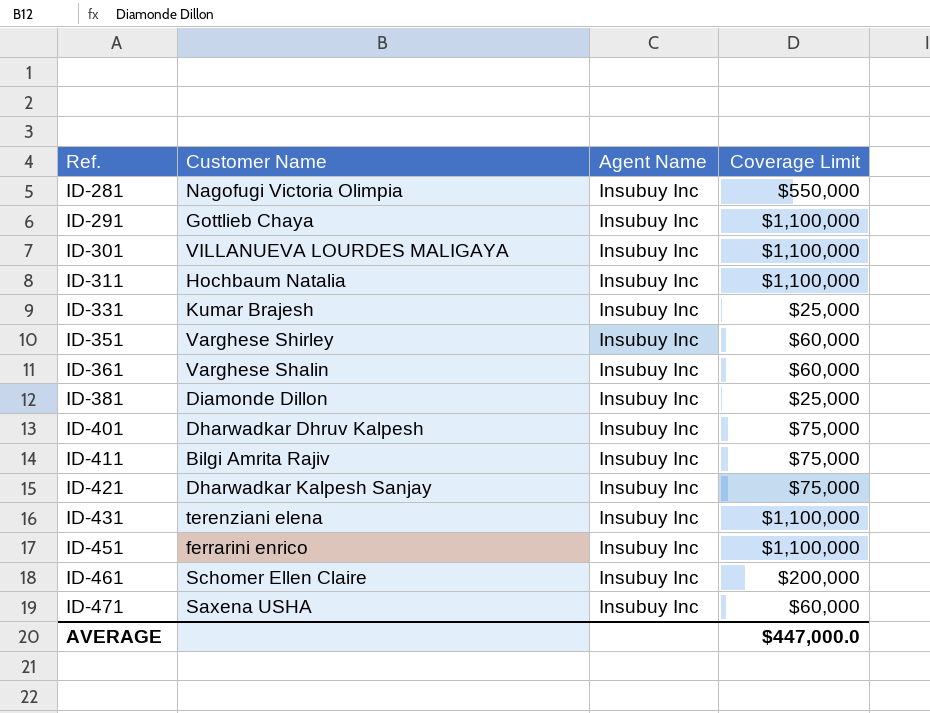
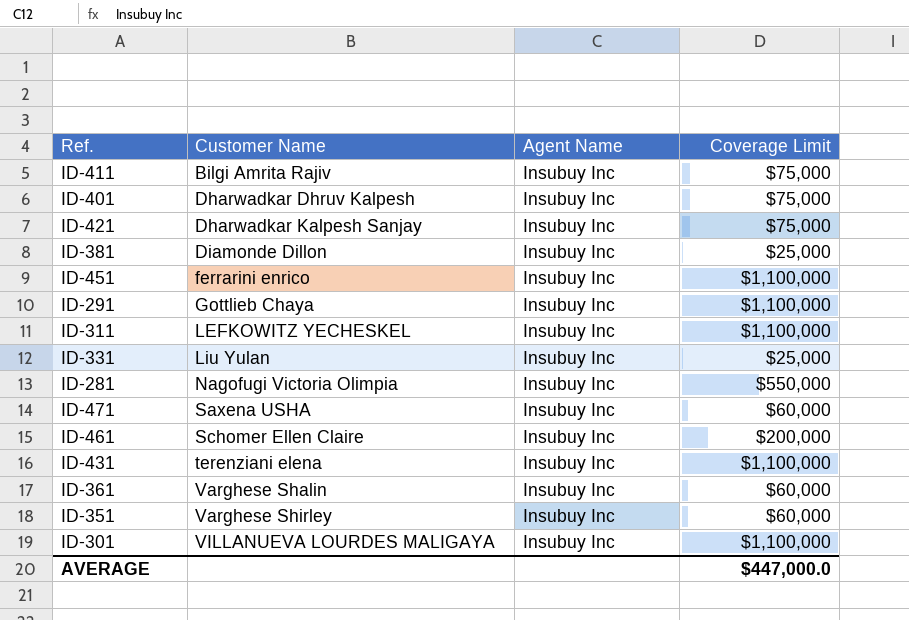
row order: Ref. ascending -> Customer Name ascending
ID-311 | Customer Name: Hochbaum Natalia -> LEFKOWITZ YECHESKEL
ID-331 | Customer Name: Kumar Brajesh -> Liu Yulan

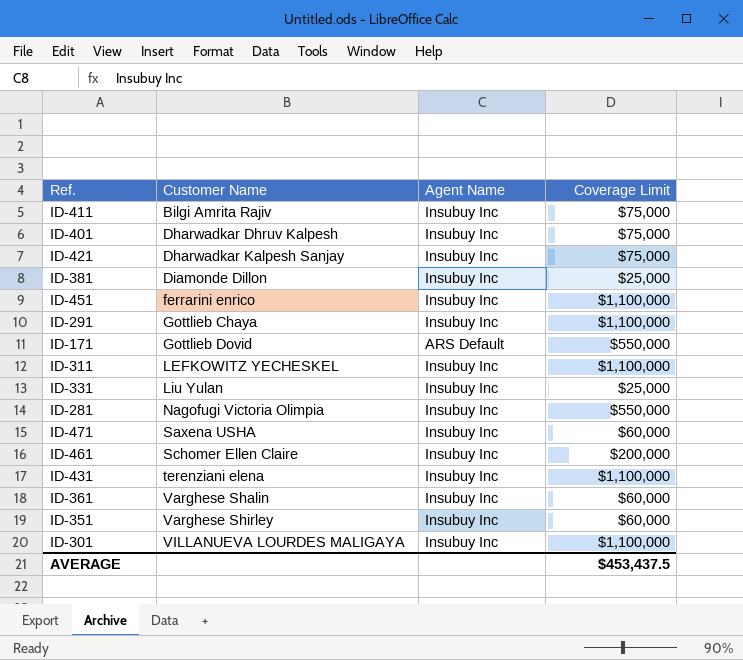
row ID-171: none -> Gottlieb Dovid | ARS Default | $550,000
AVERAGE | Coverage Limit: $447,000.0 -> $453,437.5

